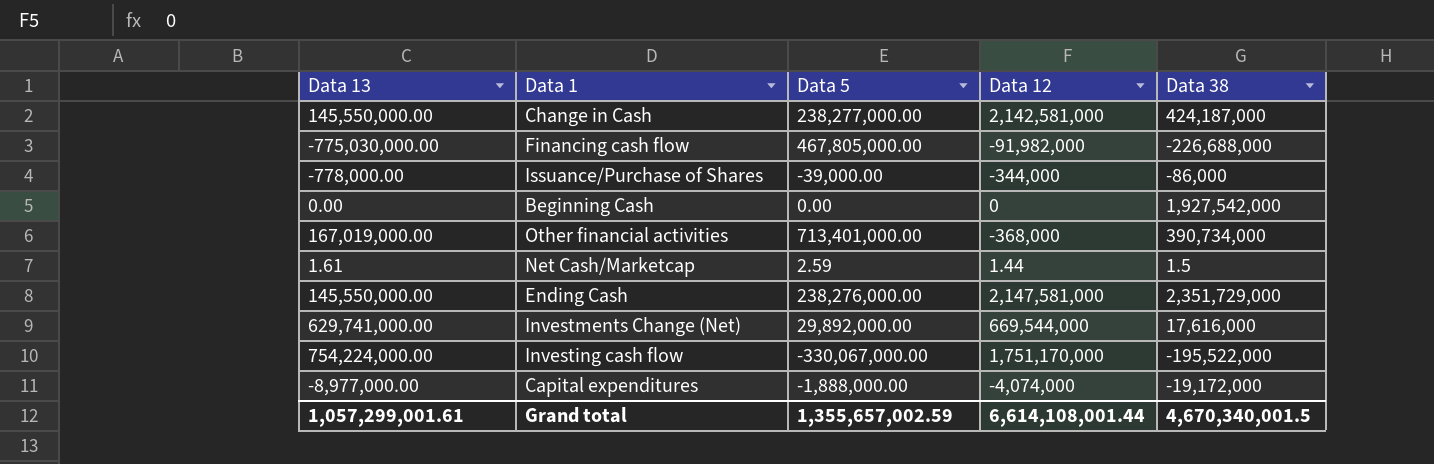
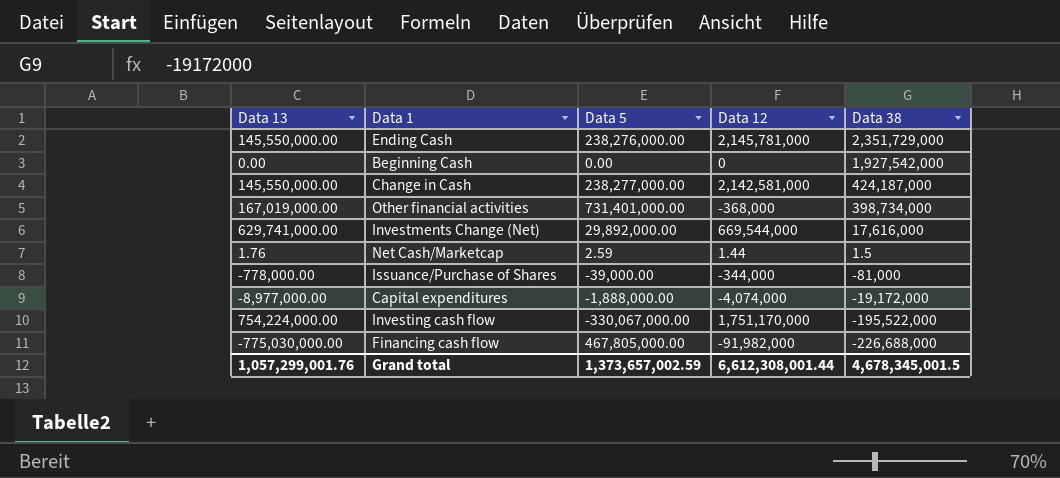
row order: none -> Data 38 descending
Ending Cash | Data 12: 2,147,581,000 -> 2,145,781,000
Other financial activities | Data 5: 713,401,000.00 -> 731,401,000.00
Other financial activities | Data 38: 390,734,000 -> 398,734,000
Net Cash/Marketcap | Data 13: 1.61 -> 1.76
Issuance/Purchase of Shares | Data 38: -86,000 -> -81,000
Grand total | Data 13: 1,057,299,001.61 -> 1,057,299,001.76
Grand total | Data 5: 1,355,657,002.59 -> 1,373,657,002.59
Grand total | Data 12: 6,614,108,001.44 -> 6,612,308,001.44
Grand total | Data 38: 4,670,340,001.5 -> 4,678,345,001.5

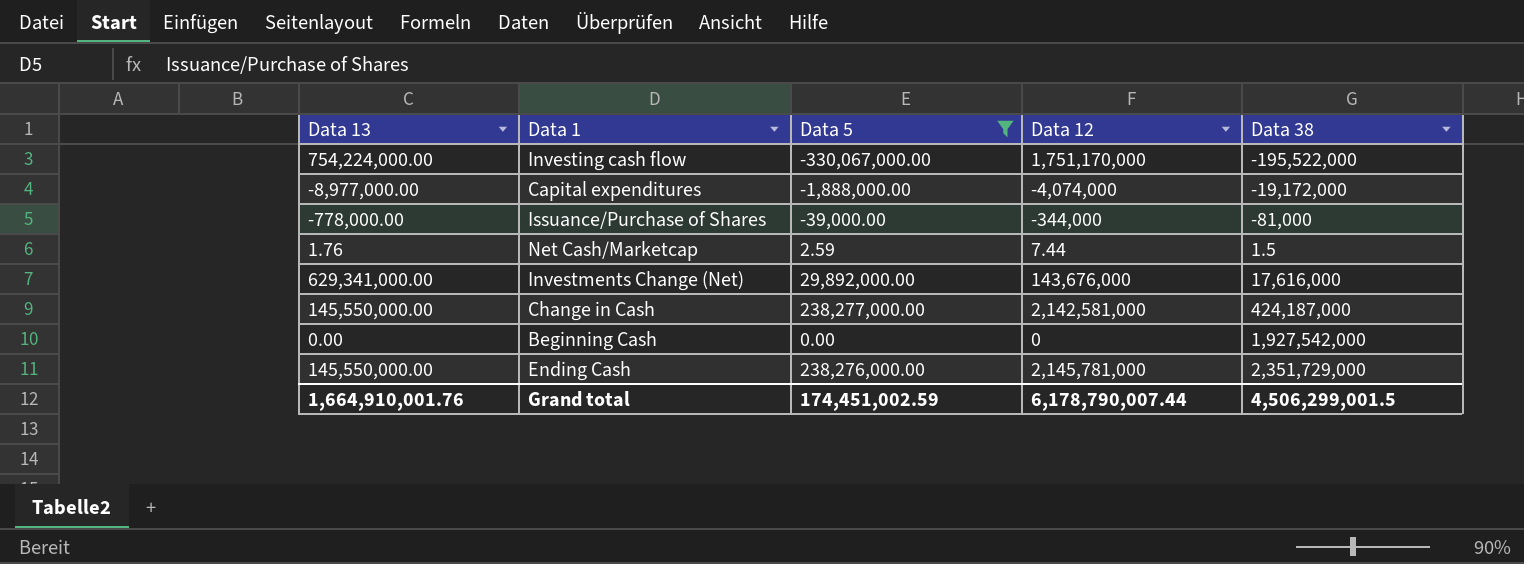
filter: none -> Data 5 <= 238,277,000.00
row order: Data 38 descending -> Data 38 ascending
Net Cash/Marketcap | Data 12: 1.44 -> 7.44
Investments Change (Net) | Data 13: 629,741,000.00 -> 629,341,000.00
Investments Change (Net) | Data 12: 669,544,000 -> 143,676,000
Grand total | Data 13: 1,057,299,001.76 -> 1,664,910,001.76
Grand total | Data 5: 1,373,657,002.59 -> 174,451,002.59
Grand total | Data 12: 6,612,308,001.44 -> 6,178,790,007.44
Grand total | Data 38: 4,678,345,001.5 -> 4,506,299,001.5

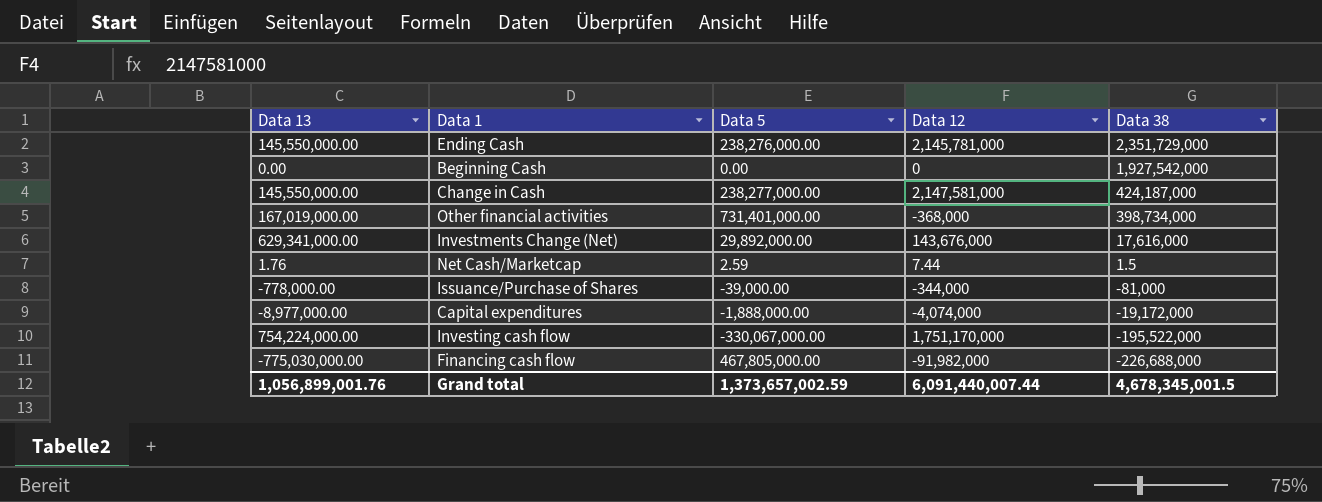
filter: Data 5 <= 238,277,000.00 -> none
row order: Data 38 ascending -> Data 38 descending
Change in Cash | Data 12: 2,142,581,000 -> 2,147,581,000
Grand total | Data 13: 1,664,910,001.76 -> 1,056,899,001.76
Grand total | Data 5: 174,451,002.59 -> 1,373,657,002.59
Grand total | Data 12: 6,178,790,007.44 -> 6,091,440,007.44
Grand total | Data 38: 4,506,299,001.5 -> 4,678,345,001.5

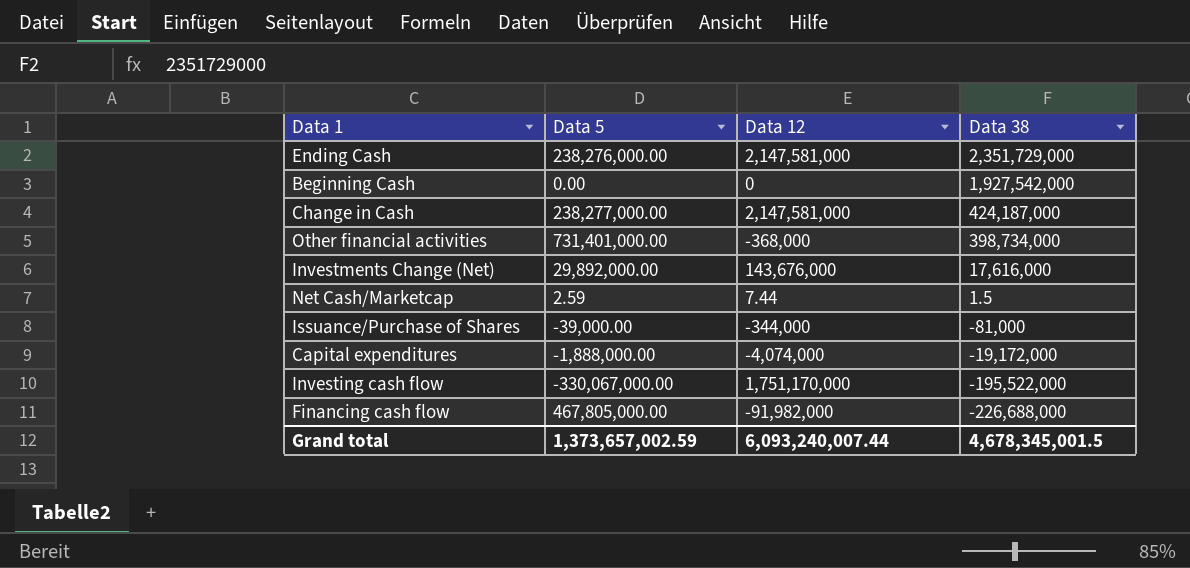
column Data 13 | position: 1 -> none
Ending Cash | Data 12: 2,145,781,000 -> 2,147,581,000
Grand total | Data 12: 6,091,440,007.44 -> 6,093,240,007.44

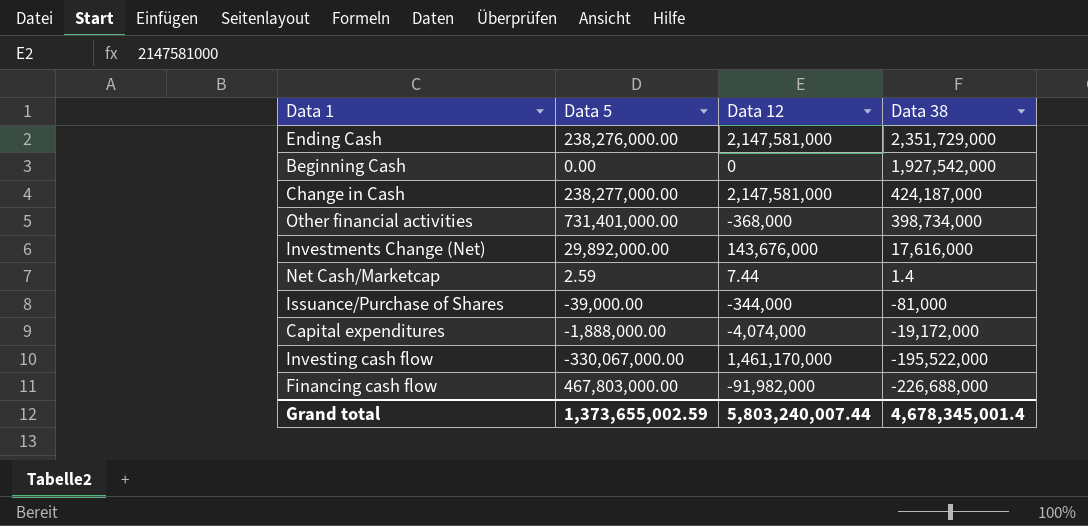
Net Cash/Marketcap | Data 38: 1.5 -> 1.4
Investing cash flow | Data 12: 1,751,170,000 -> 1,461,170,000
Financing cash flow | Data 5: 467,805,000.00 -> 467,803,000.00
Grand total | Data 5: 1,373,657,002.59 -> 1,373,655,002.59
Grand total | Data 12: 6,093,240,007.44 -> 5,803,240,007.44
Grand total | Data 38: 4,678,345,001.5 -> 4,678,345,001.4

